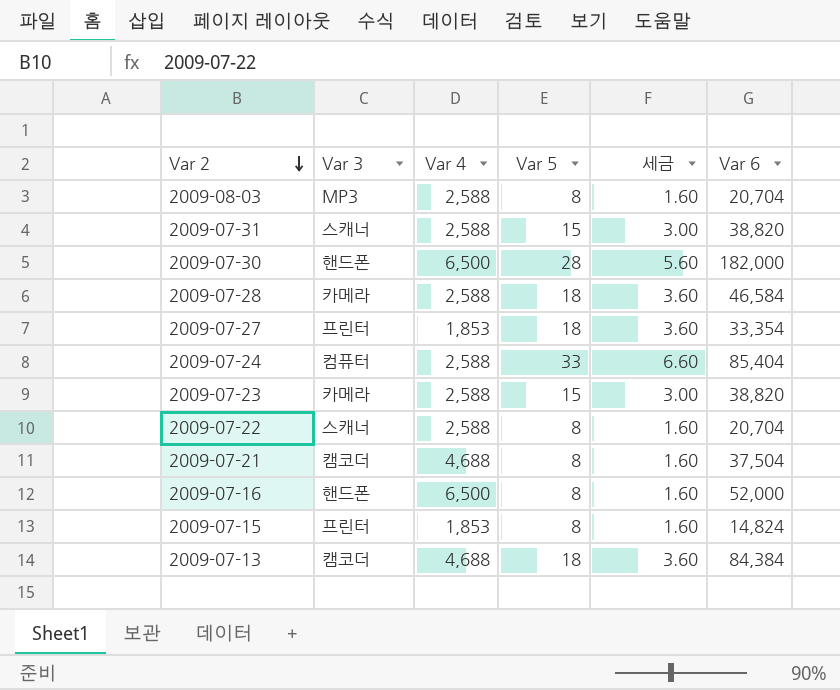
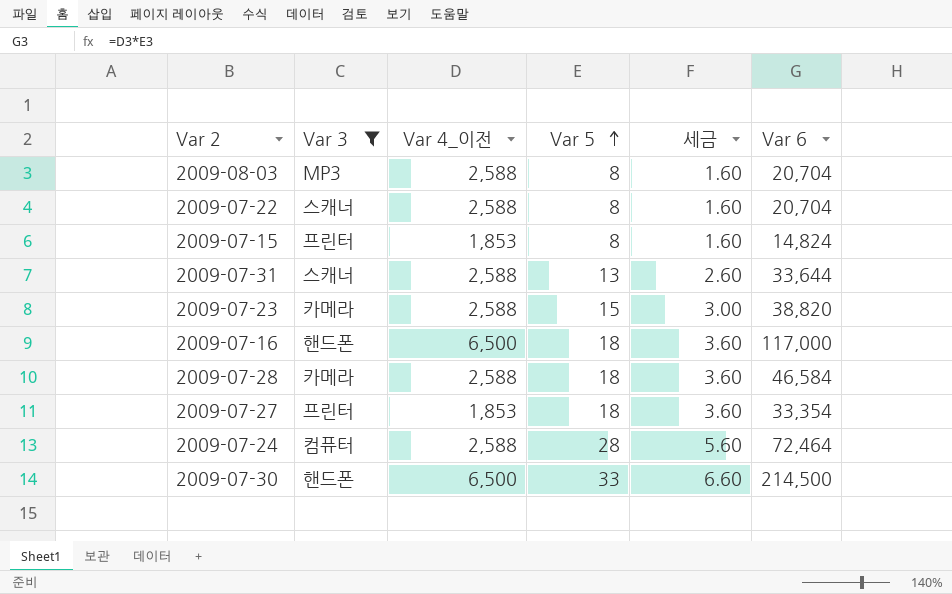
filter: none -> Var 3 != 캠코더
row order: Var 2 descending -> Var 5 ascending
column name: Var 4 -> Var 4_이전
2009-07-31 | Var 5: 15 -> 13
2009-07-31 | 세금: 3.00 -> 2.60
2009-07-31 | Var 6: 38,820 -> 33,644
2009-07-16 | Var 5: 8 -> 18
2009-07-16 | 세금: 1.60 -> 3.60
2009-07-16 | Var 6: 52,000 -> 117,000
2009-07-24 | Var 5: 33 -> 28
2009-07-24 | 세금: 6.60 -> 5.60
2009-07-24 | Var 6: 85,404 -> 72,464
2009-07-30 | Var 5: 28 -> 33
2009-07-30 | 세금: 5.60 -> 6.60
2009-07-30 | Var 6: 182,000 -> 214,500

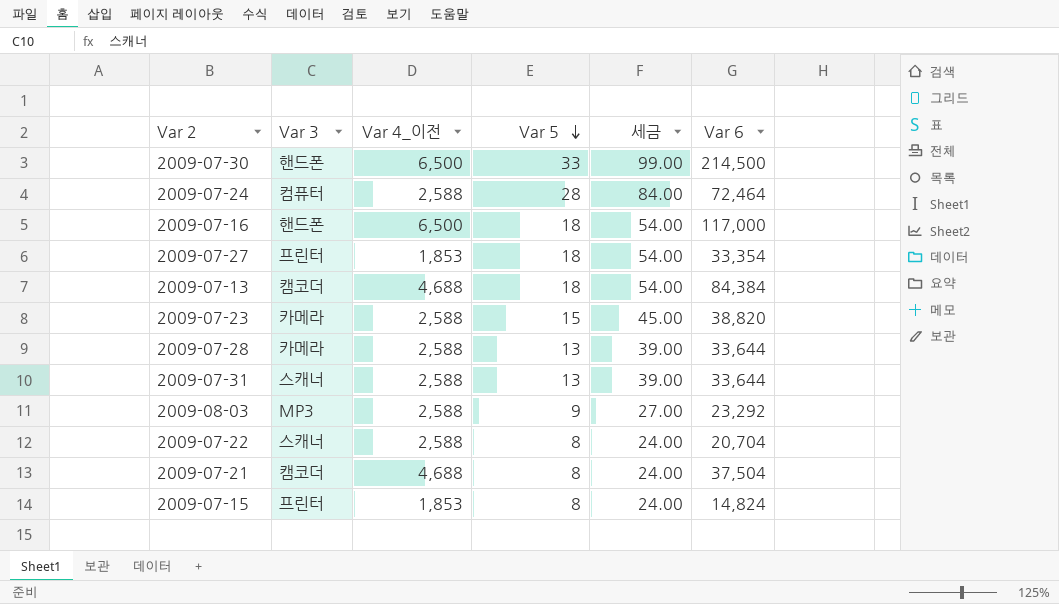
filter: Var 3 != 캠코더 -> none
row order: Var 5 ascending -> Var 5 descending
column 세금 | formula: [Var 5] * 0.2 -> [Var 5] * 3
2009-07-28 | Var 5: 18 -> 13
2009-07-28 | Var 6: 46,584 -> 33,644
2009-08-03 | Var 5: 8 -> 9
2009-08-03 | Var 6: 20,704 -> 23,292

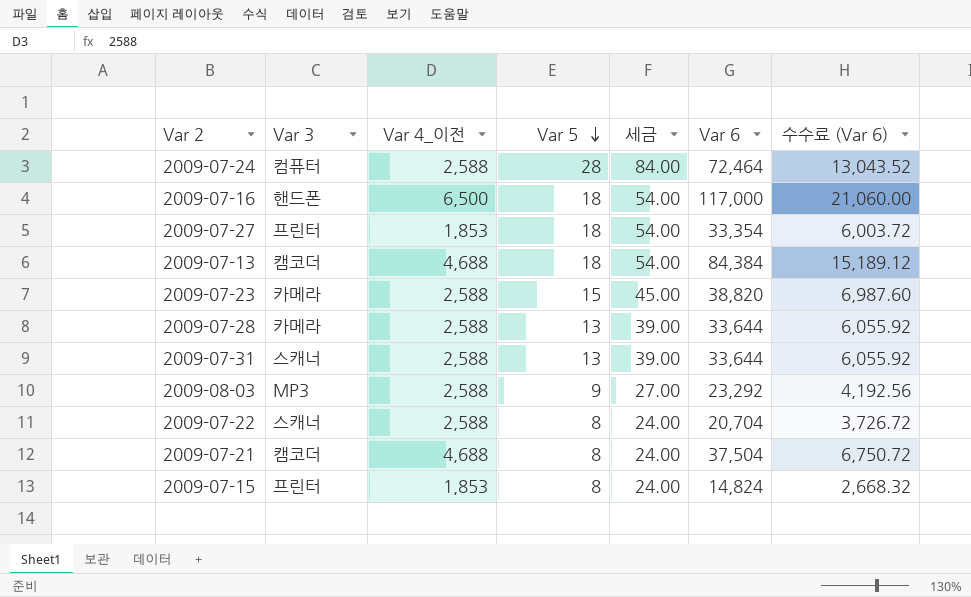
column 수수료 (Var 6) | formula: none -> [Var 6] * 0.18
row 2009-07-30: 핸드폰 | 6,500 | 33 | 99.00 | 214,500 -> none

